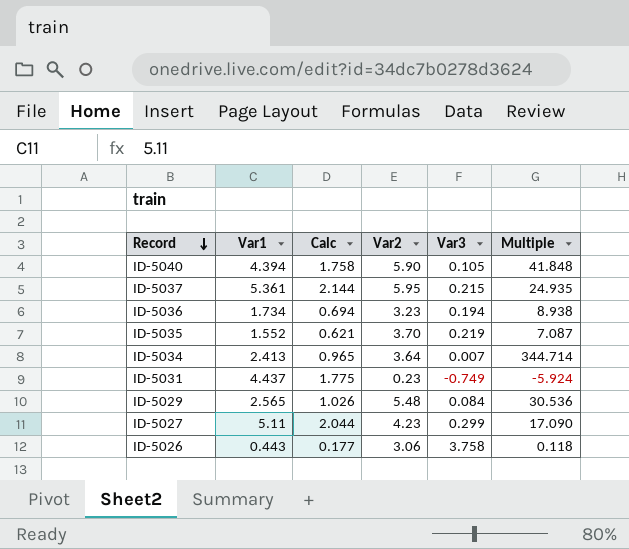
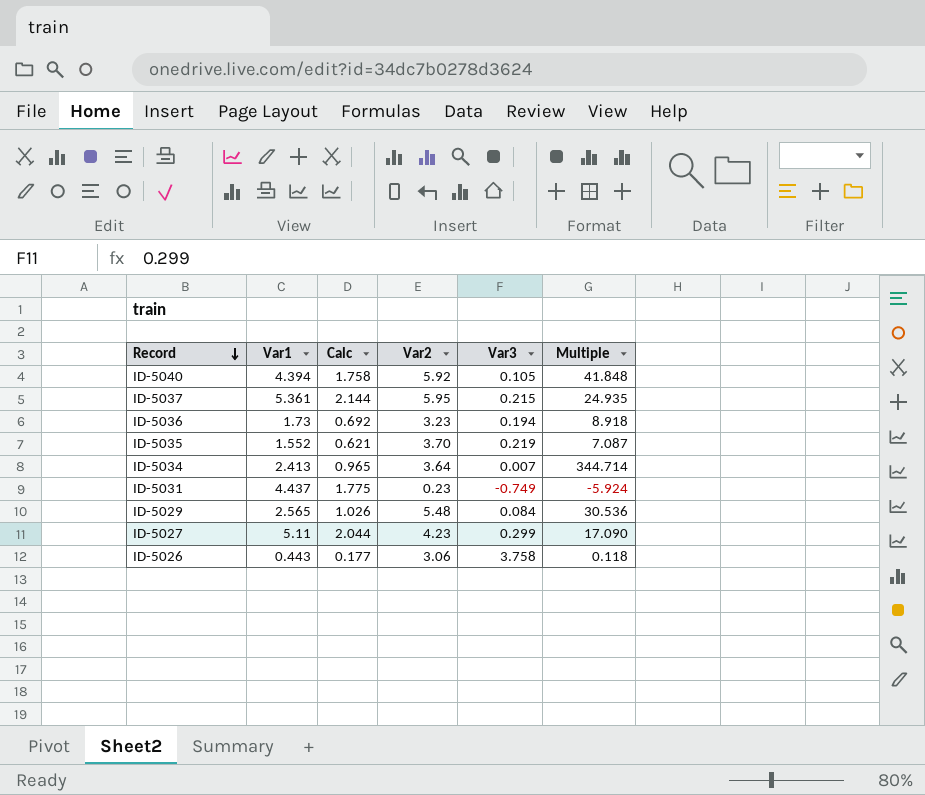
ID-5040 | Var2: 5.90 -> 5.92
ID-5036 | Var1: 1.734 -> 1.73
ID-5036 | Calc: 0.694 -> 0.692
ID-5036 | Multiple: 8.938 -> 8.918

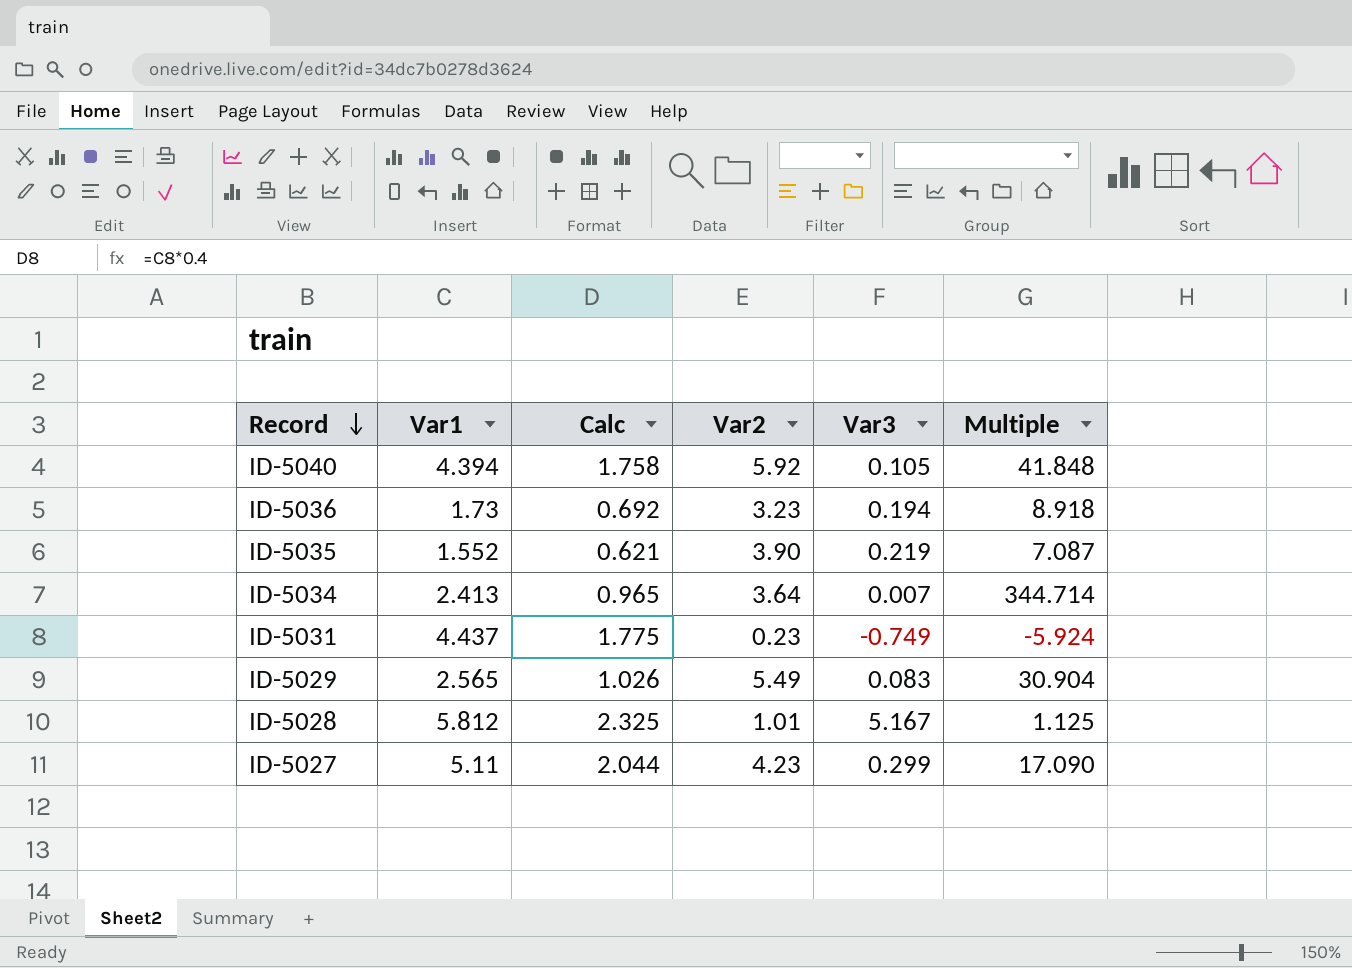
row ID-5037: 5.361 | 2.144 | 5.95 | 0.215 | 24.935 -> none
row ID-5026: 0.443 | 0.177 | 3.06 | 3.758 | 0.118 -> none
ID-5035 | Var2: 3.70 -> 3.90
ID-5029 | Var2: 5.48 -> 5.49
ID-5029 | Var3: 0.084 -> 0.083
ID-5029 | Multiple: 30.536 -> 30.904
row ID-5028: none -> 5.812 | 2.325 | 1.01 | 5.167 | 1.125

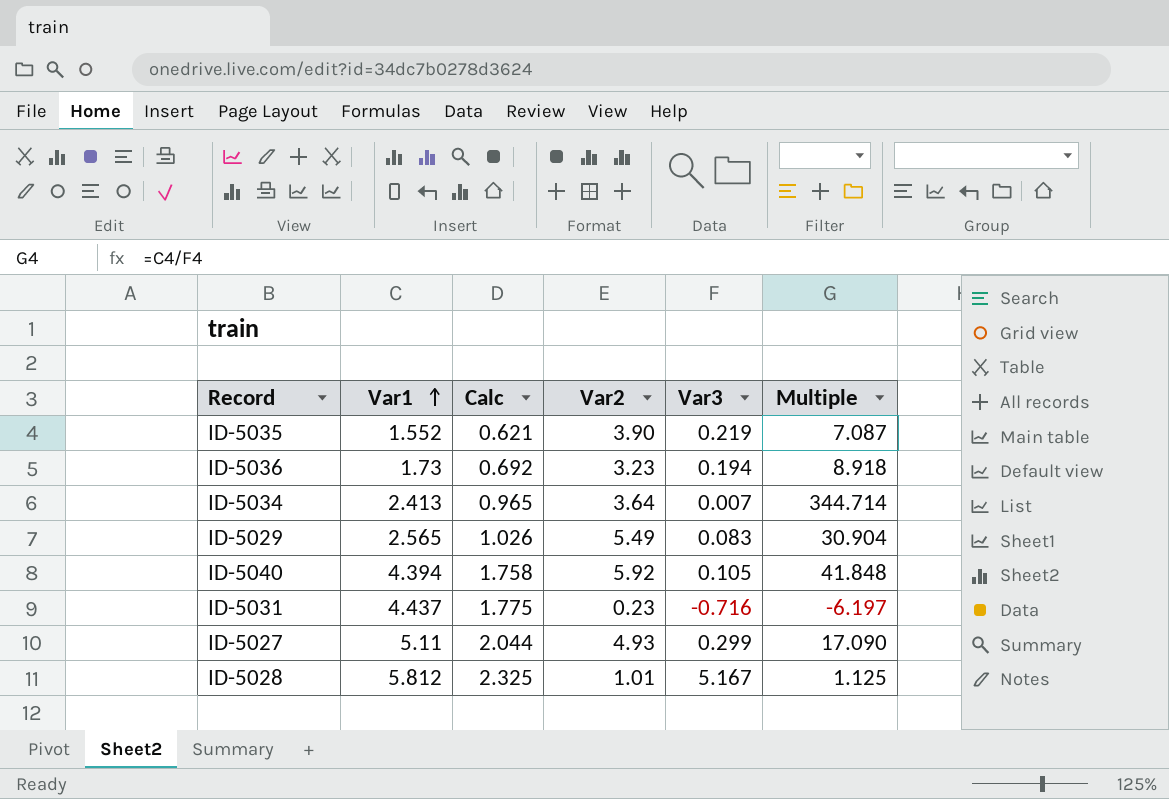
row order: Record descending -> Var1 ascending
ID-5031 | Var3: -0.749 -> -0.716
ID-5031 | Multiple: -5.924 -> -6.197
ID-5027 | Var2: 4.23 -> 4.93

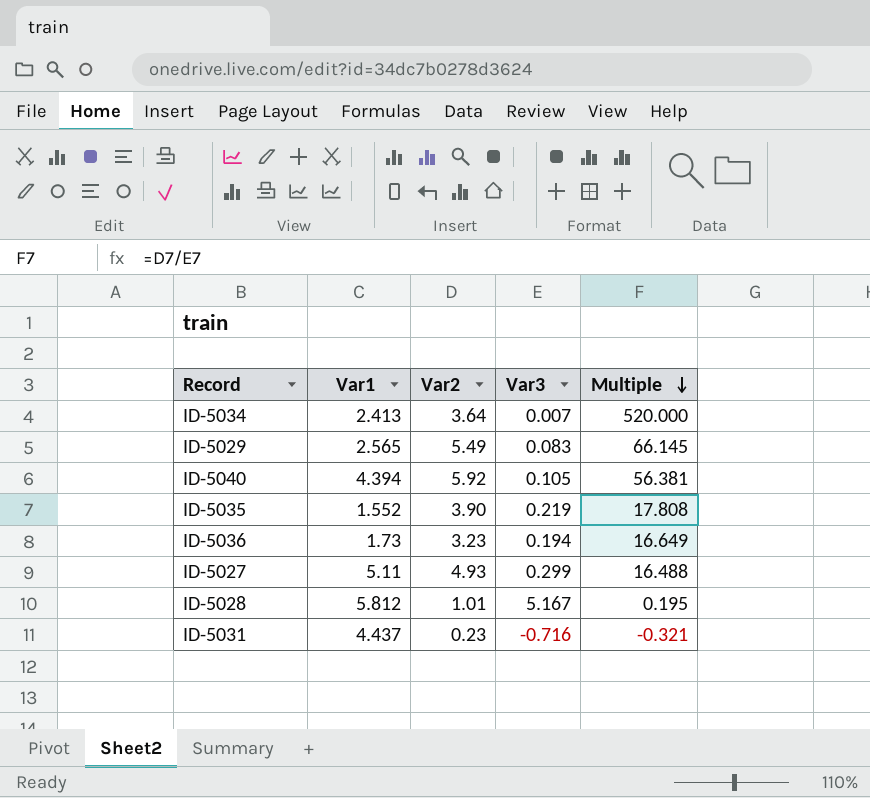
row order: Var1 ascending -> Multiple descending
column Calc | formula: [Var1] * 0.4 -> none
column Multiple | formula: [Var1] / [Var3] -> [Var2] / [Var3]

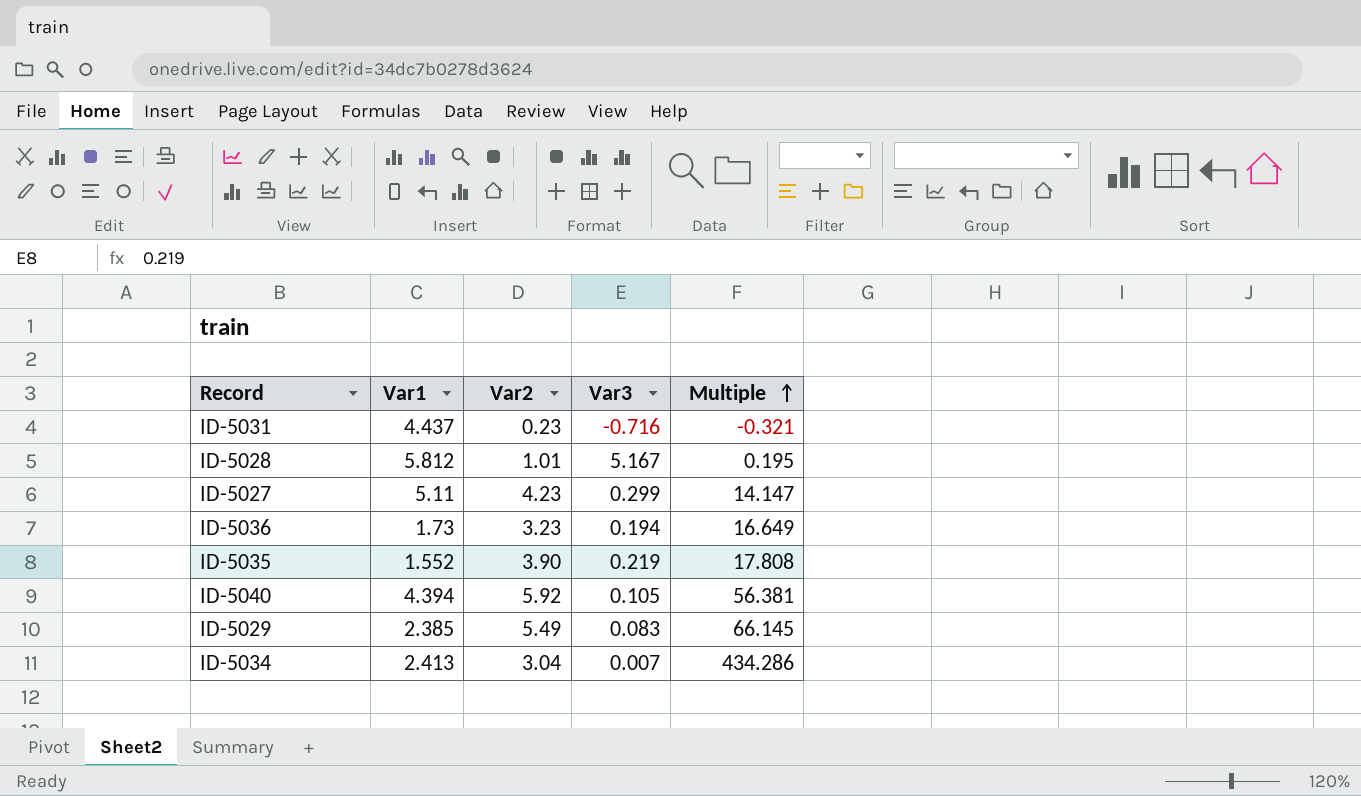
row order: Multiple descending -> Multiple ascending
ID-5027 | Var2: 4.93 -> 4.23
ID-5027 | Multiple: 16.488 -> 14.147
ID-5029 | Var1: 2.565 -> 2.385
ID-5034 | Var2: 3.64 -> 3.04
ID-5034 | Multiple: 520.000 -> 434.286

